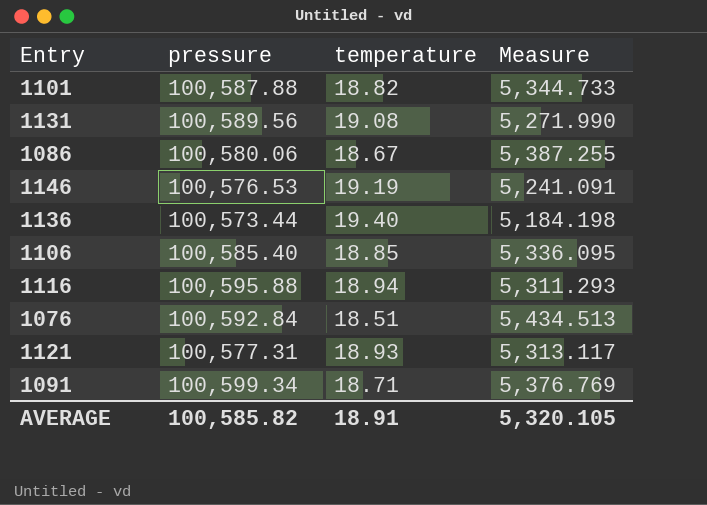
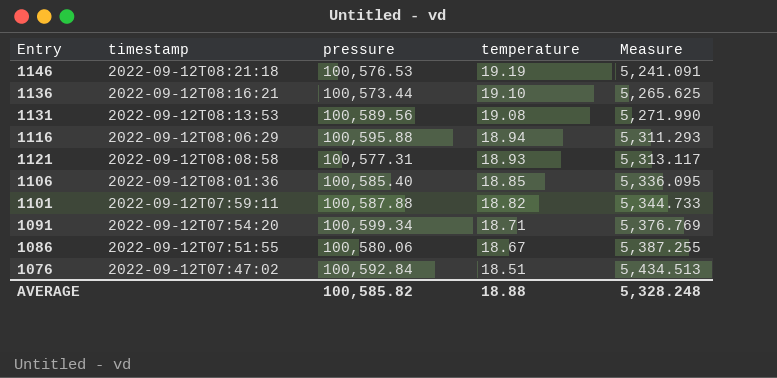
row order: none -> temperature descending
column timestamp | position: none -> 2
1136 | temperature: 19.40 -> 19.10
1136 | Measure: 5,184.198 -> 5,265.625
AVERAGE | temperature: 18.91 -> 18.88
AVERAGE | Measure: 5,320.105 -> 5,328.248

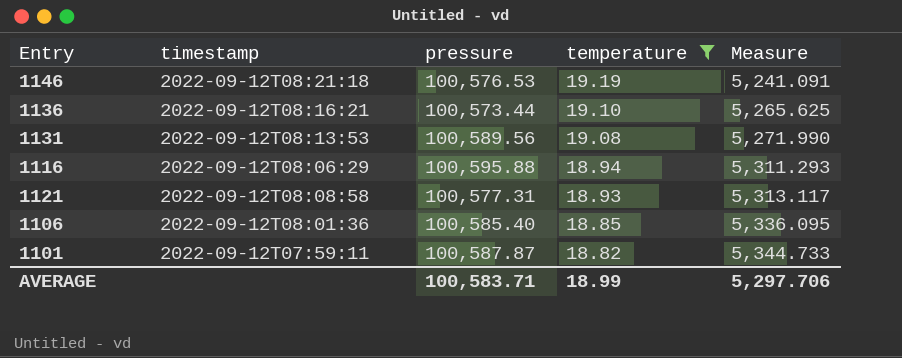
filter: none -> temperature >= 18.82
1101 | pressure: 100,587.88 -> 100,587.87
AVERAGE | pressure: 100,585.82 -> 100,583.71
AVERAGE | temperature: 18.88 -> 18.99
AVERAGE | Measure: 5,328.248 -> 5,297.706

